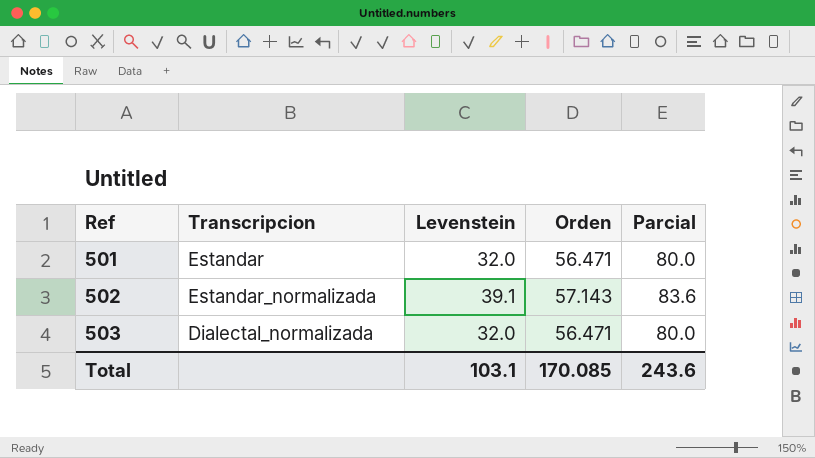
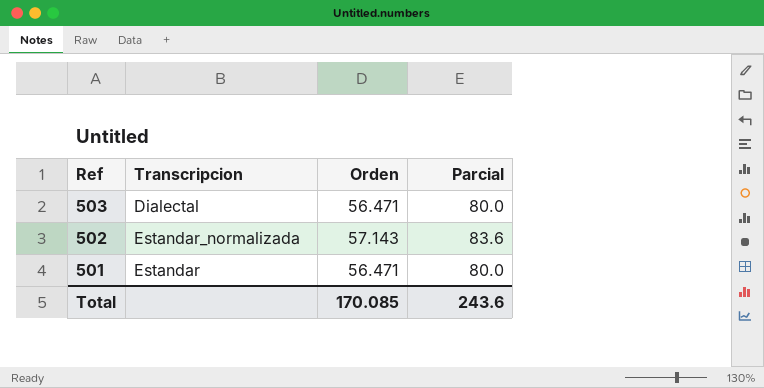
row order: Ref ascending -> Ref descending
column Levenstein | position: 3 -> none
503 | Transcripcion: Dialectal_normalizada -> Dialectal

